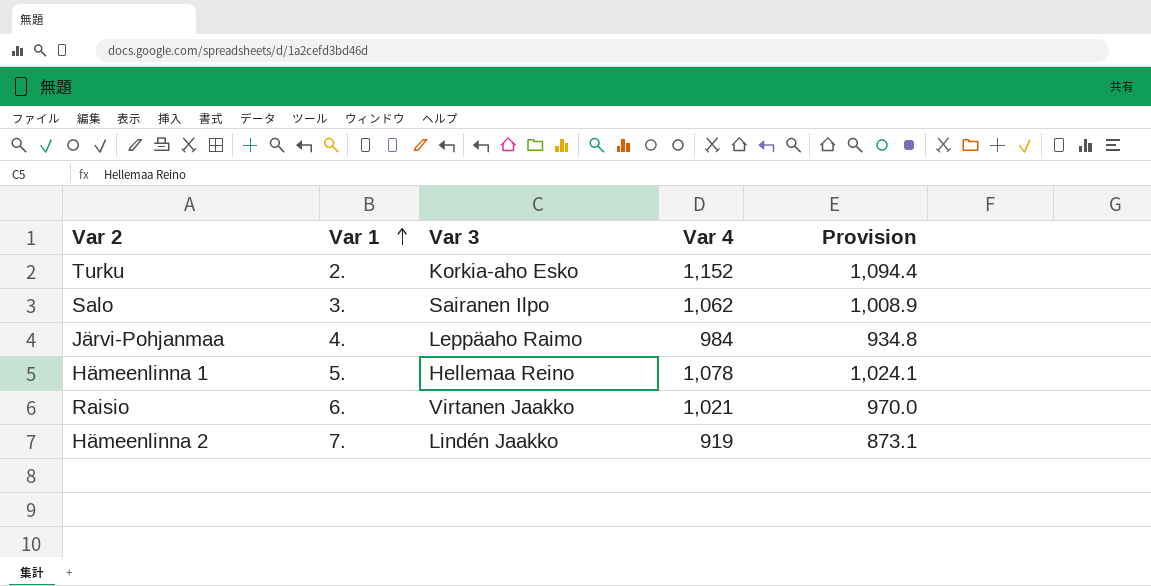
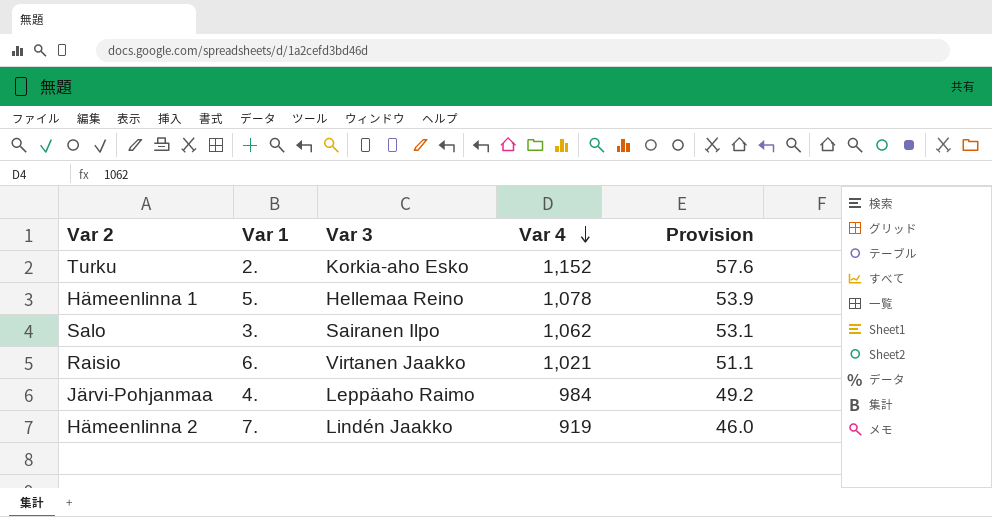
row order: Var 1 ascending -> Var 4 descending
column Provision | formula: [Var 4] * 0.95 -> [Var 4] * 0.05

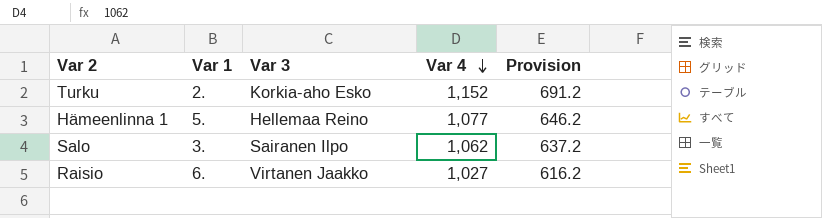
column Provision | formula: [Var 4] * 0.05 -> [Var 4] * 0.6
row Järvi-Pohjanmaa: 4. | Leppäaho Raimo | 984 | 49.2 -> none
row Hämeenlinna 2: 7. | Lindén Jaakko | 919 | 46.0 -> none
Hämeenlinna 1 | Var 4: 1,078 -> 1,077
Raisio | Var 4: 1,021 -> 1,027

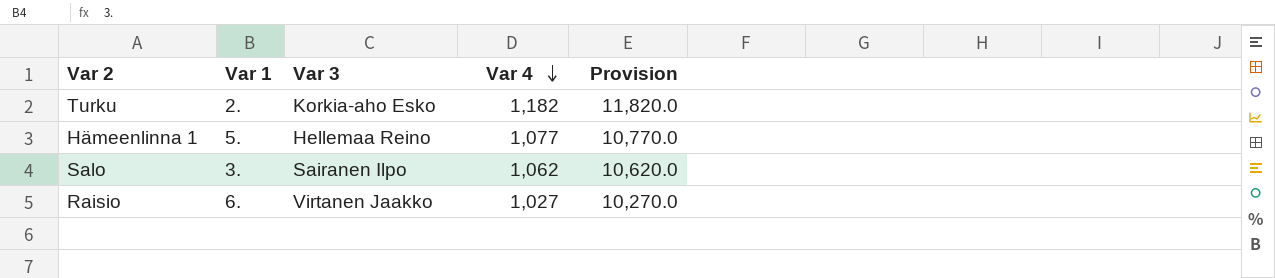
column Provision | formula: [Var 4] * 0.6 -> [Var 4] * 10
Turku | Var 4: 1,152 -> 1,182

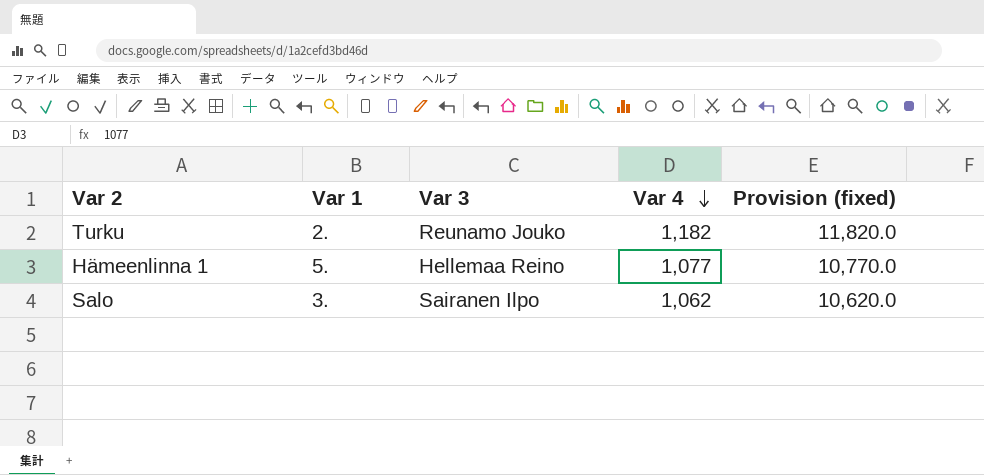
column name: Provision -> Provision (fixed)
row Raisio: 6. | Virtanen Jaakko | 1,027 | 10,270.0 -> none
Turku | Var 3: Korkia-aho Esko -> Reunamo Jouko

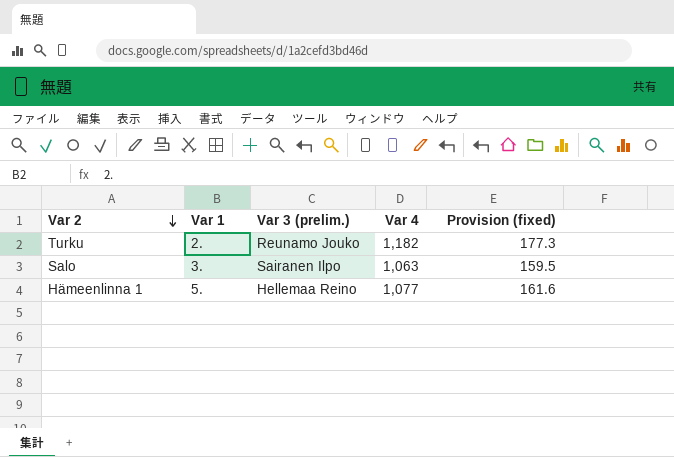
row order: Var 4 descending -> Var 2 descending
column name: Var 3 -> Var 3 (prelim.)
column Provision (fixed) | formula: [Var 4] * 10 -> [Var 4] * 0.15
Salo | Var 4: 1,062 -> 1,063

